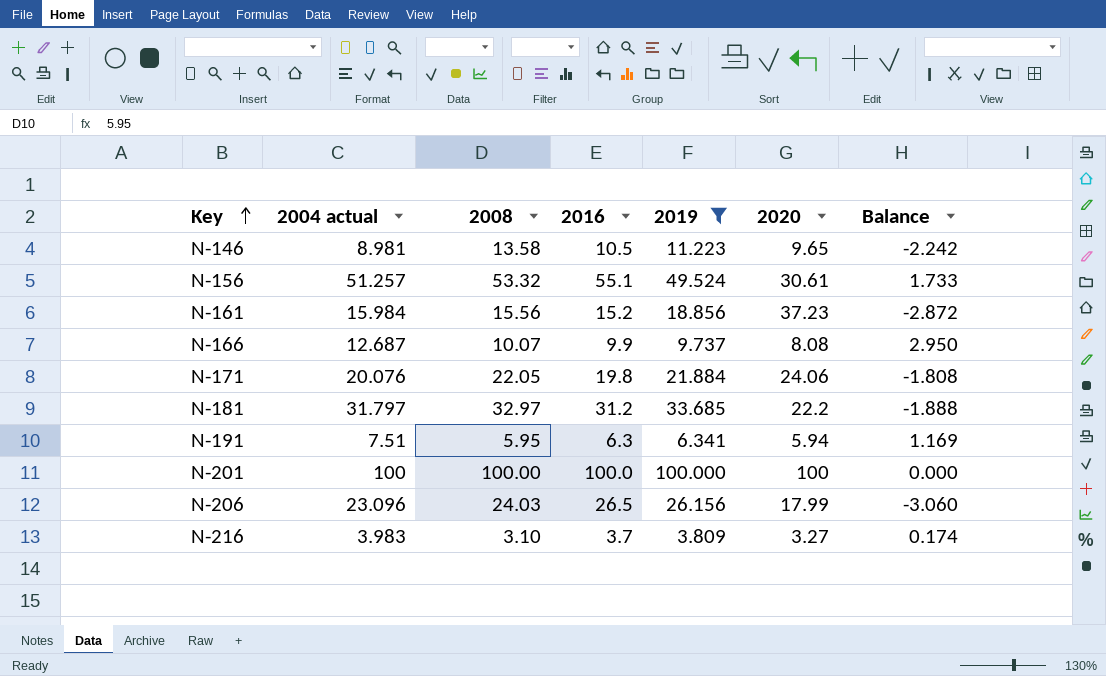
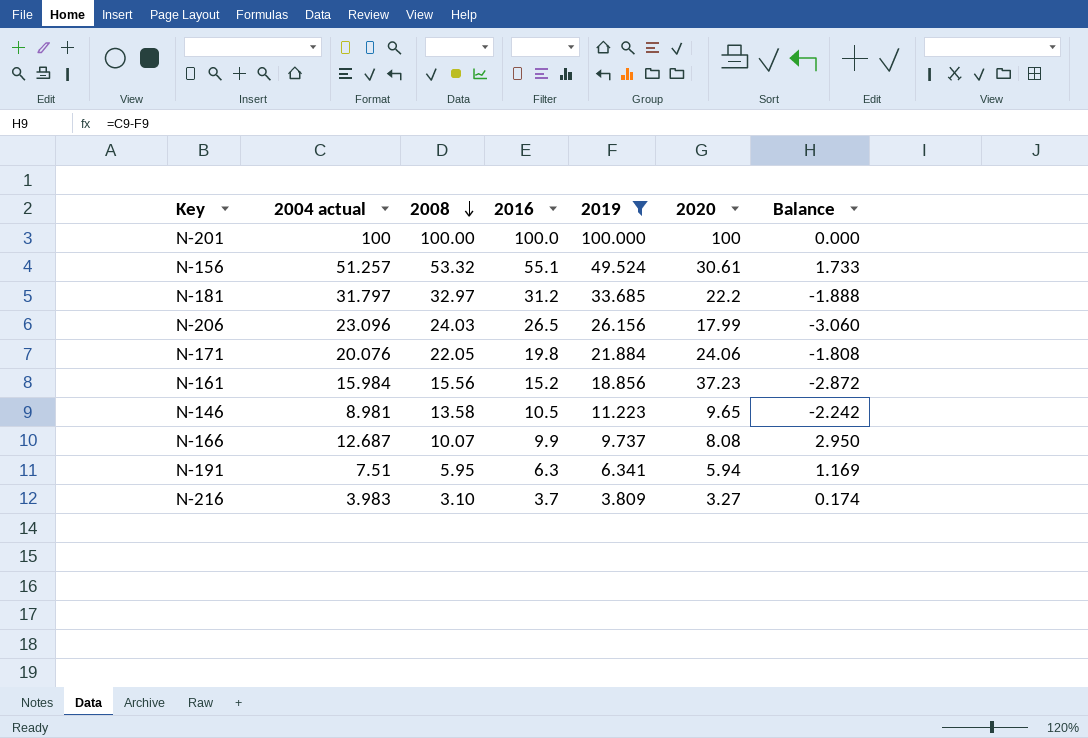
row order: Key ascending -> 2008 descending

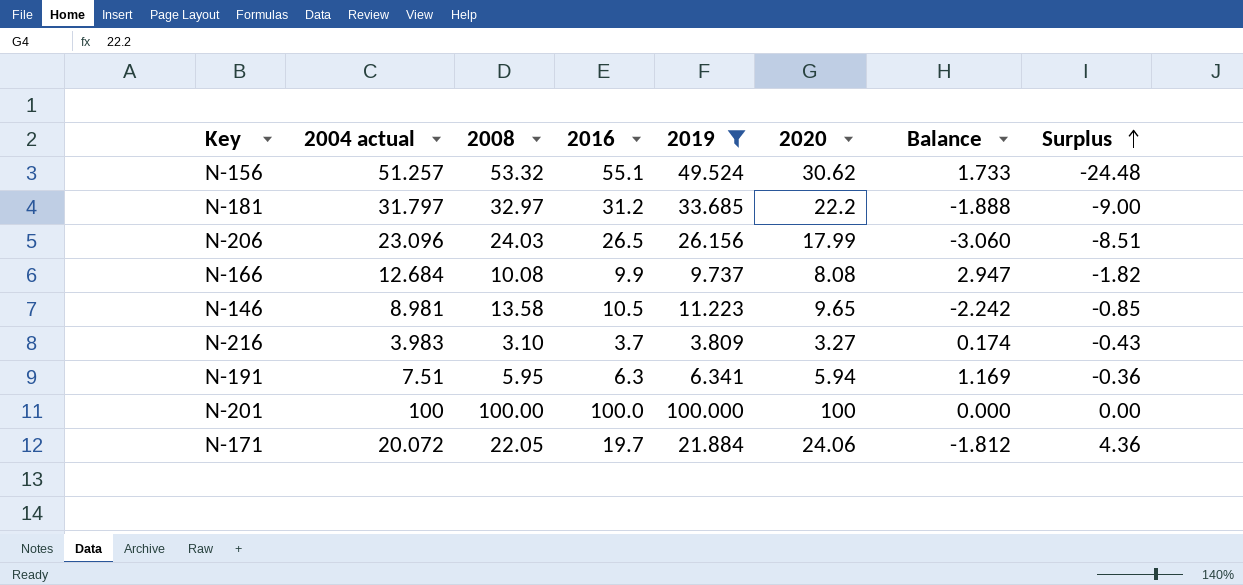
row order: 2008 descending -> Surplus ascending
column Surplus | formula: none -> [2020] - [2016]
row N-161: 15.984 | 15.56 | 15.2 | 18.856 | 37.23 | -2.872 -> none
N-156 | 2020: 30.61 -> 30.62
N-166 | 2004 actual: 12.687 -> 12.684
N-166 | 2008: 10.07 -> 10.08
N-166 | Balance: 2.950 -> 2.947
N-171 | 2004 actual: 20.076 -> 20.072
N-171 | 2016: 19.8 -> 19.7
N-171 | Balance: -1.808 -> -1.812

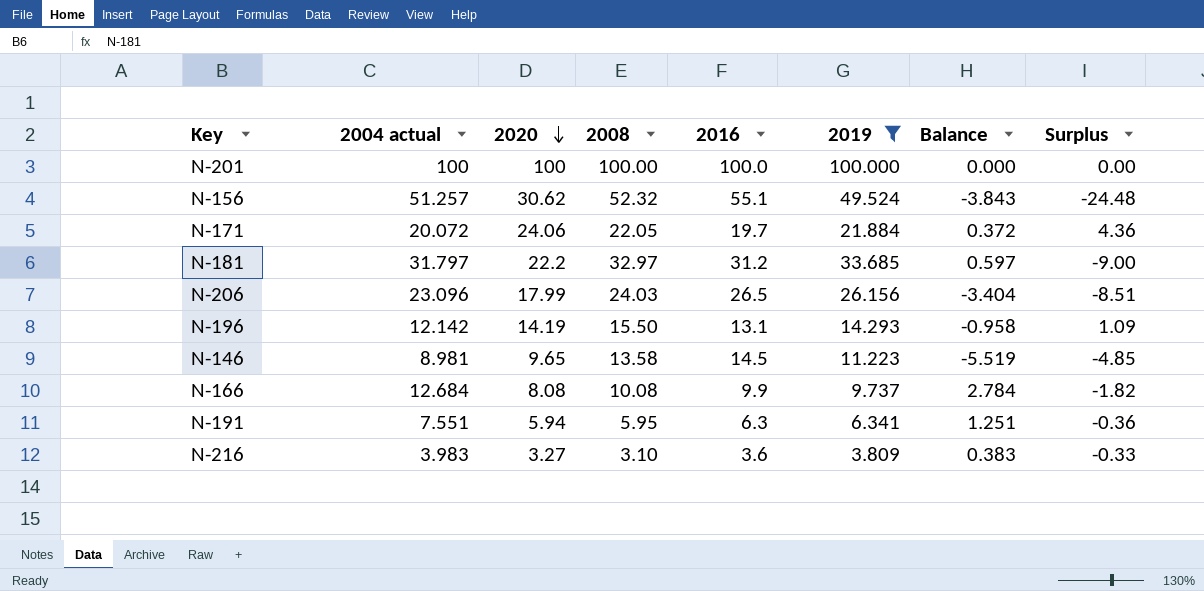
row order: Surplus ascending -> 2020 descending
column 2020 | position: 6 -> 3
column Balance | formula: [2004 actual] - [2019] -> [2004 actual] - [2016]
N-156 | 2008: 53.32 -> 52.32
row N-196: none -> 12.142 | 14.19 | 15.50 | 13.1 | 14.293 | -0.958 | 1.09
N-146 | 2016: 10.5 -> 14.5
N-146 | Surplus: -0.85 -> -4.85
N-191 | 2004 actual: 7.51 -> 7.551
N-216 | 2016: 3.7 -> 3.6
N-216 | Surplus: -0.43 -> -0.33

